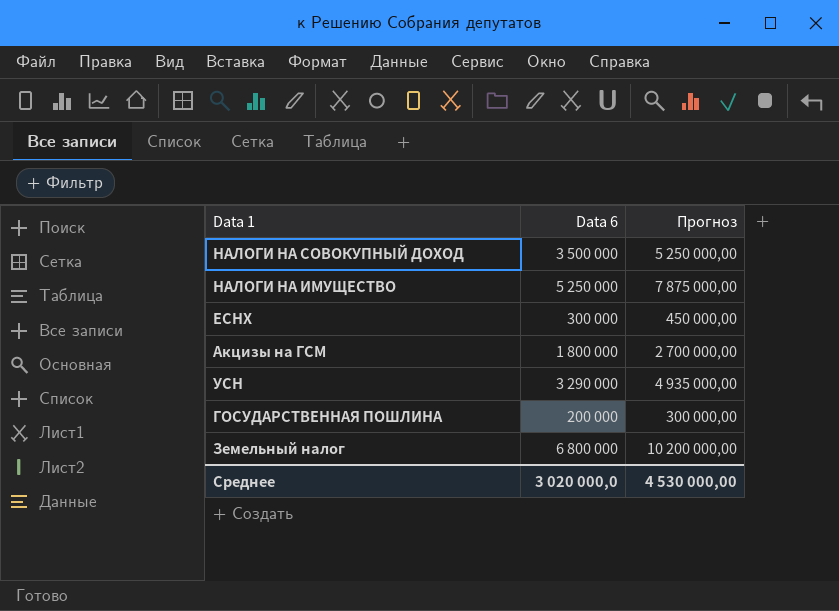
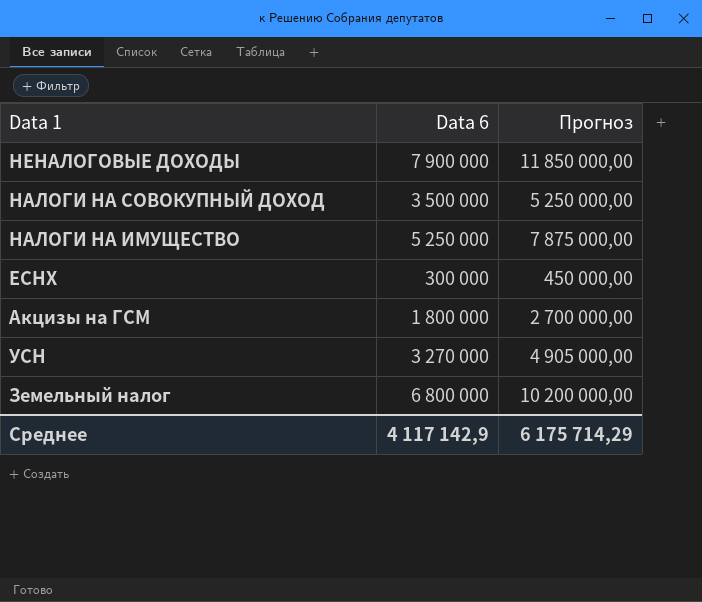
row ГОСУДАРСТВЕННАЯ ПОШЛИНА: 200 000 | 300 000,00 -> none
row НЕНАЛОГОВЫЕ ДОХОДЫ: none -> 7 900 000 | 11 850 000,00
УСН | Data 6: 3 290 000 -> 3 270 000
УСН | Прогноз: 4 935 000,00 -> 4 905 000,00
Среднее | Data 6: 3 020 000,0 -> 4 117 142,9
Среднее | Прогноз: 4 530 000,00 -> 6 175 714,29

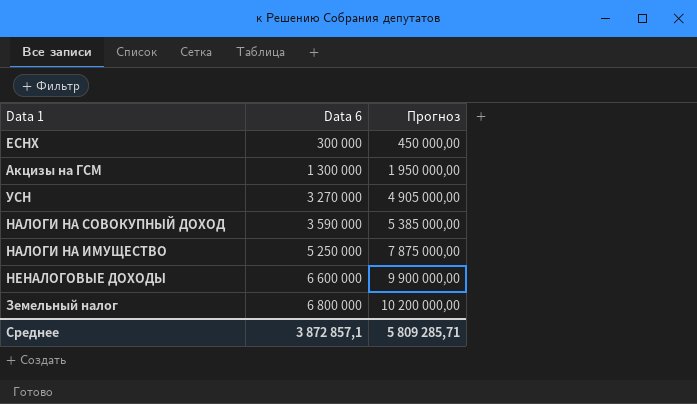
row order: none -> Data 6 ascending
Акцизы на ГСМ | Data 6: 1 800 000 -> 1 300 000
Акцизы на ГСМ | Прогноз: 2 700 000,00 -> 1 950 000,00
НАЛОГИ НА СОВОКУПНЫЙ ДОХОД | Data 6: 3 500 000 -> 3 590 000
НАЛОГИ НА СОВОКУПНЫЙ ДОХОД | Прогноз: 5 250 000,00 -> 5 385 000,00
НЕНАЛОГОВЫЕ ДОХОДЫ | Data 6: 7 900 000 -> 6 600 000
НЕНАЛОГОВЫЕ ДОХОДЫ | Прогноз: 11 850 000,00 -> 9 900 000,00
Среднее | Data 6: 4 117 142,9 -> 3 872 857,1
Среднее | Прогноз: 6 175 714,29 -> 5 809 285,71

